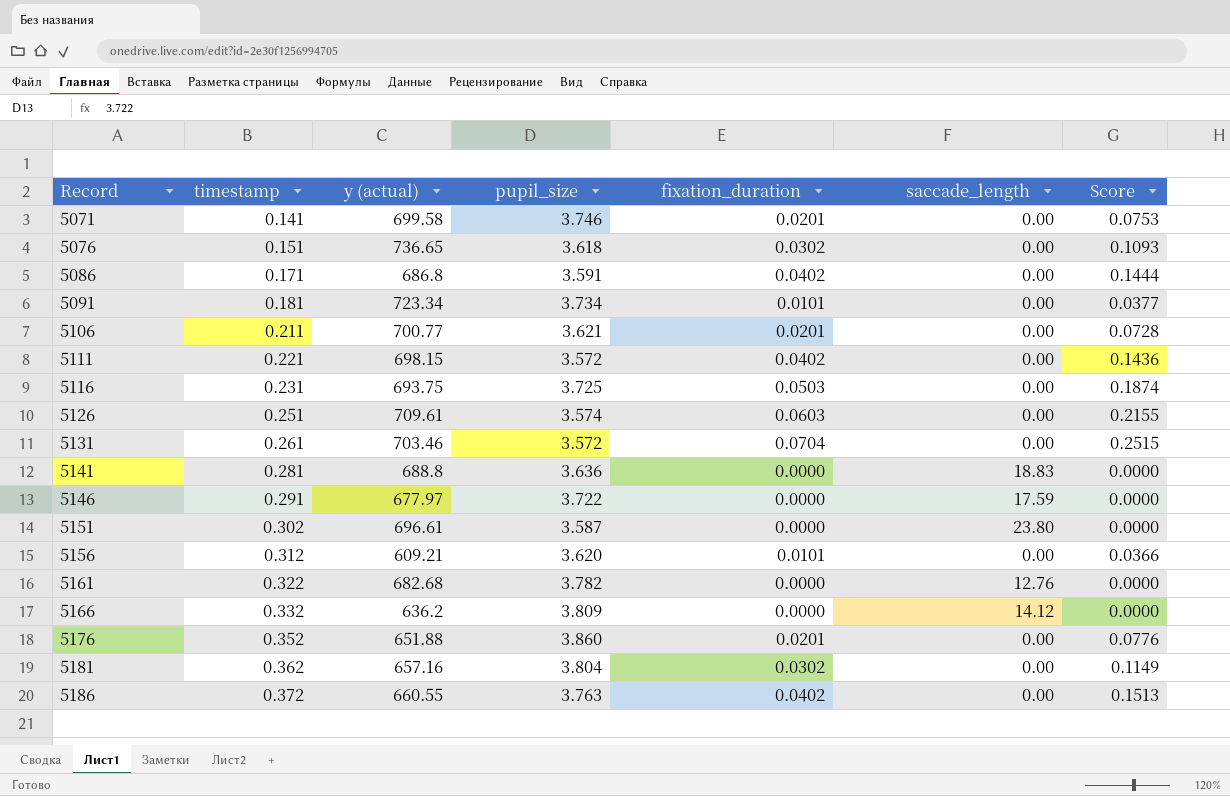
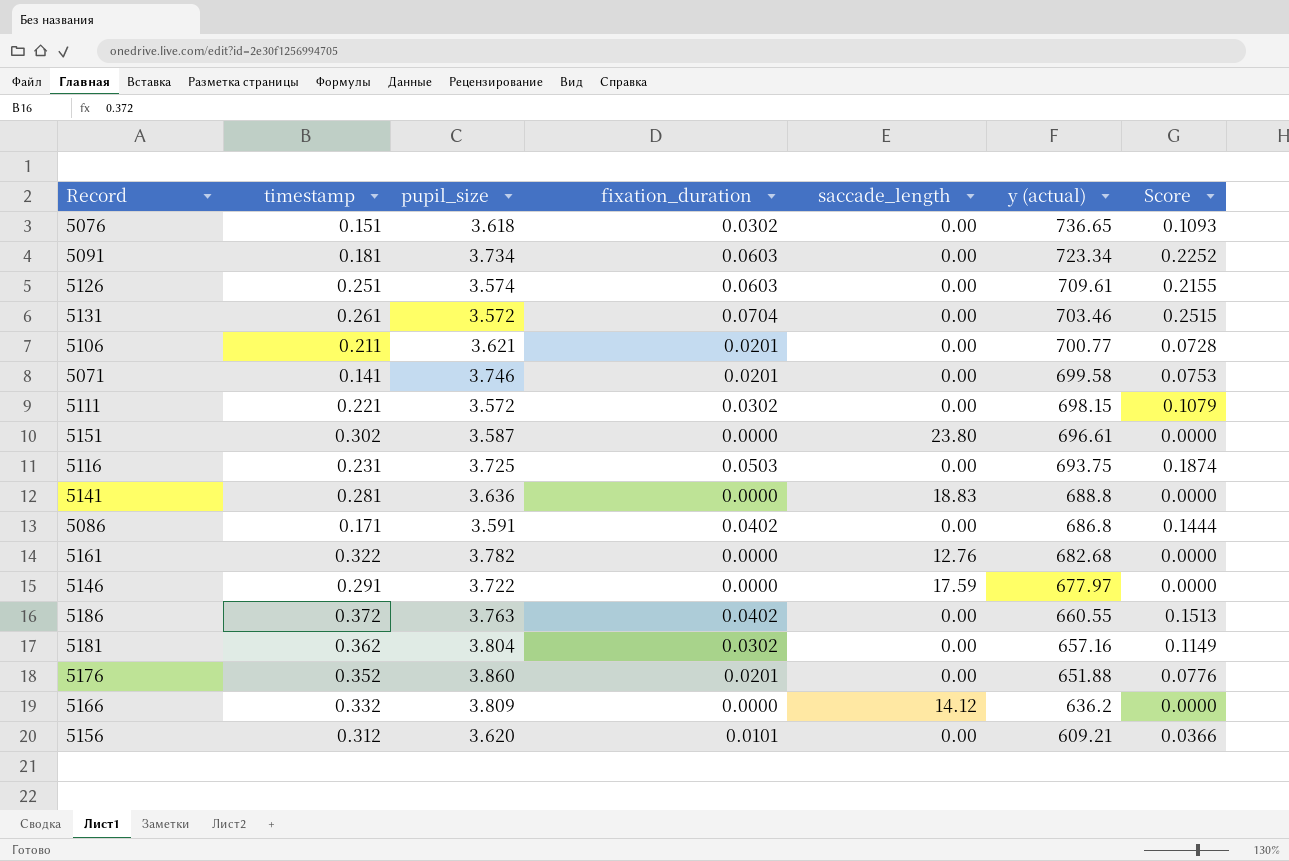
row order: Record ascending -> y (actual) descending
column y (actual) | position: 3 -> 6
5091 | fixation_duration: 0.0101 -> 0.0603
5091 | Score: 0.0377 -> 0.2252
5111 | fixation_duration: 0.0402 -> 0.0302
5111 | Score: 0.1436 -> 0.1079

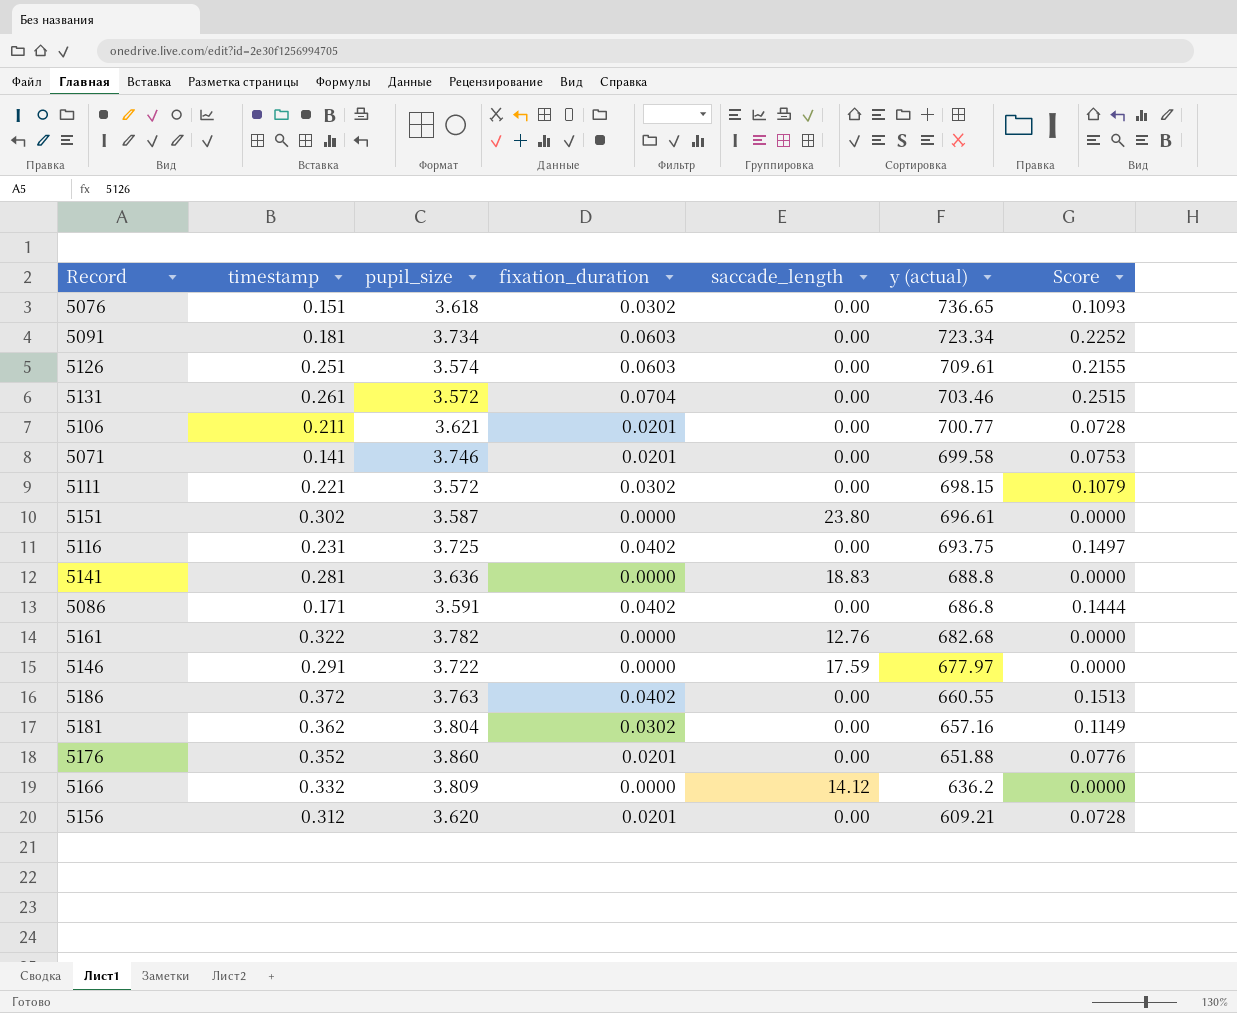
5116 | fixation_duration: 0.0503 -> 0.0402
5116 | Score: 0.1874 -> 0.1497
5156 | fixation_duration: 0.0101 -> 0.0201
5156 | Score: 0.0366 -> 0.0728

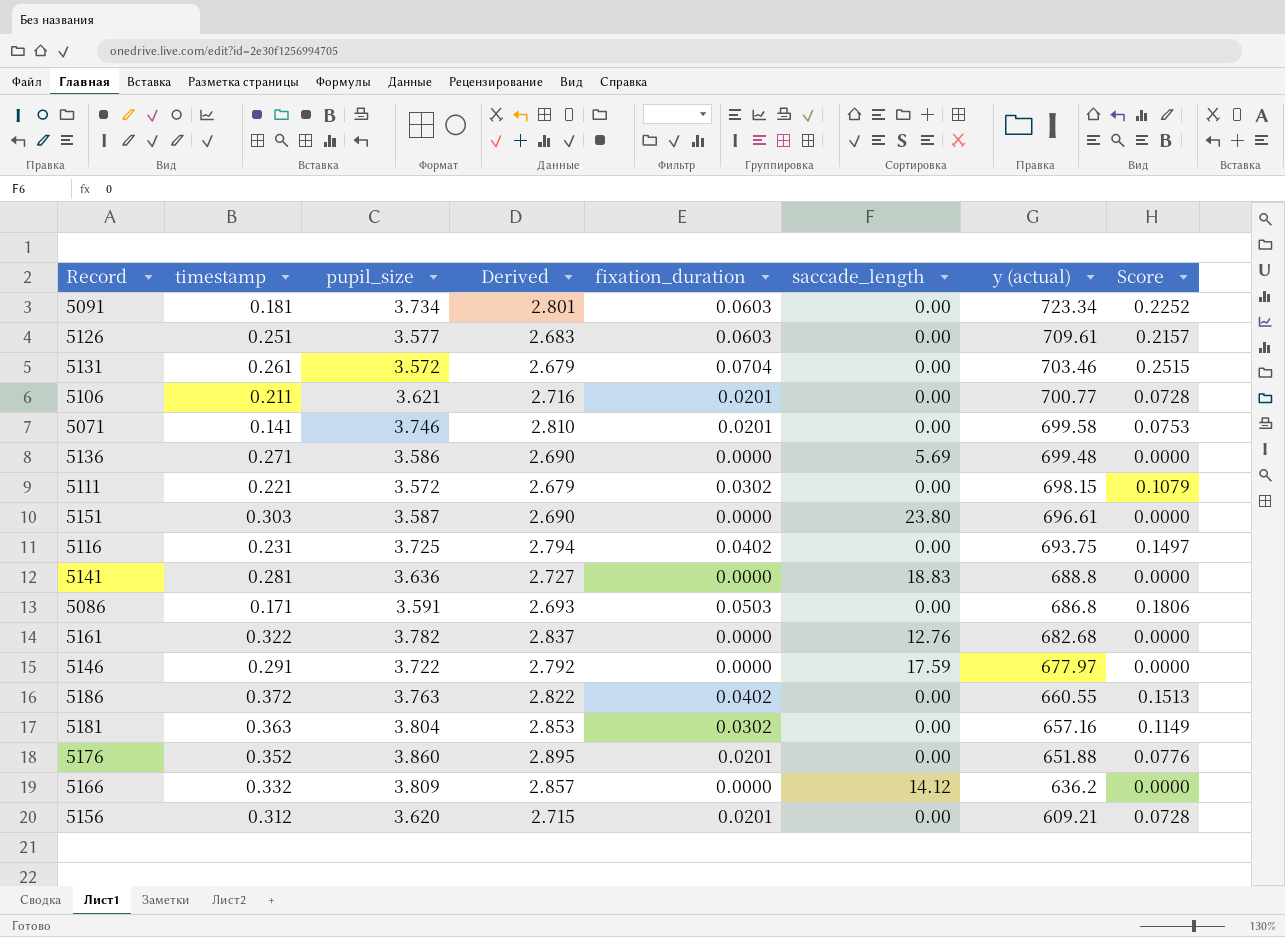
column Derived | formula: none -> [pupil_size] * 0.75
row 5076: 0.151 | 3.618 | 0.0302 | 0.00 | 736.65 | 0.1093 -> none
5126 | pupil_size: 3.574 -> 3.577
5126 | Score: 0.2155 -> 0.2157
row 5136: none -> 0.271 | 3.586 | 2.690 | 0.0000 | 5.69 | 699.48 | 0.0000
5151 | timestamp: 0.302 -> 0.303
5086 | fixation_duration: 0.0402 -> 0.0503
5086 | Score: 0.1444 -> 0.1806
5181 | timestamp: 0.362 -> 0.363

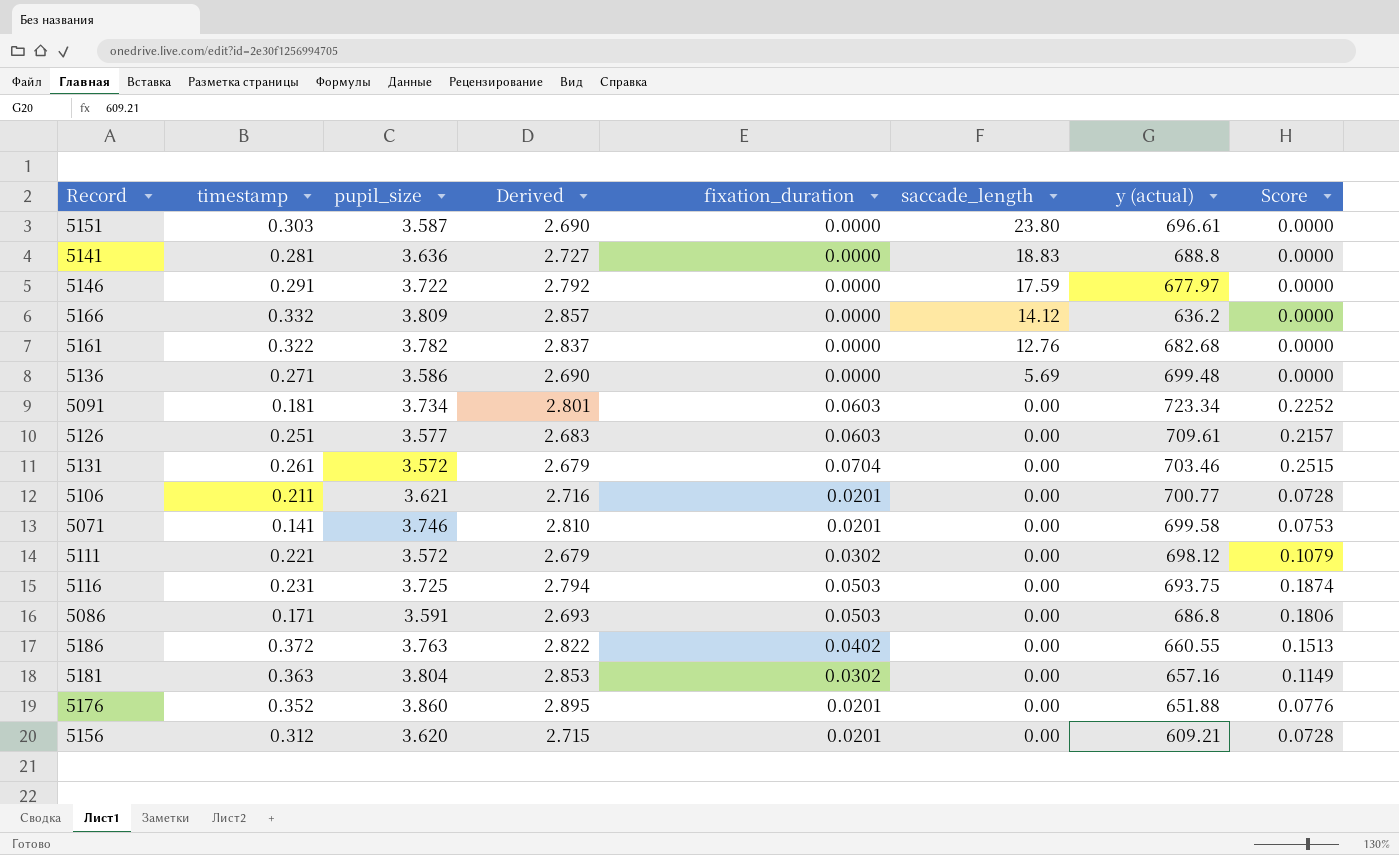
row order: y (actual) descending -> saccade_length descending
5111 | y (actual): 698.15 -> 698.12
5116 | fixation_duration: 0.0402 -> 0.0503
5116 | Score: 0.1497 -> 0.1874

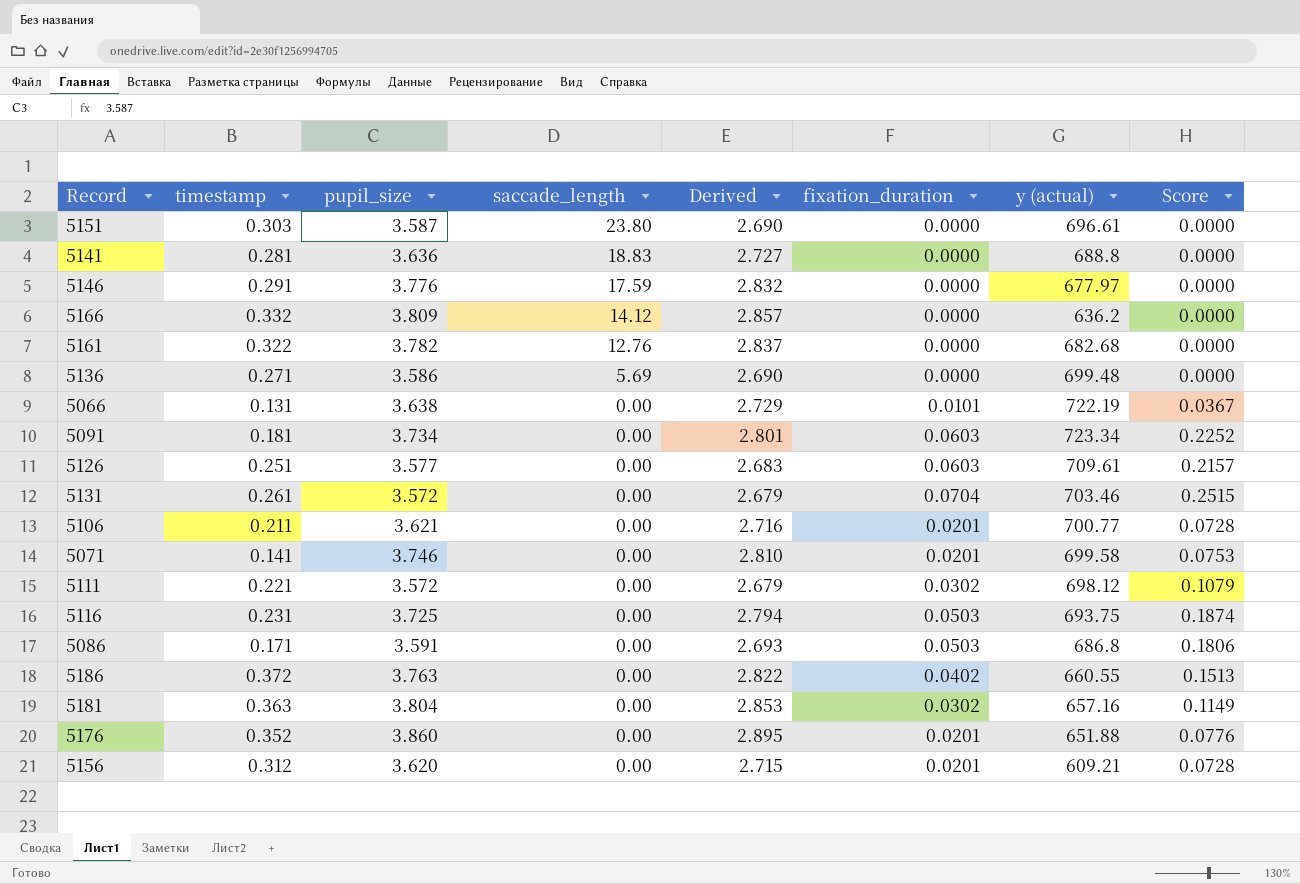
column saccade_length | position: 6 -> 4
5146 | pupil_size: 3.722 -> 3.776
5146 | Derived: 2.792 -> 2.832
row 5066: none -> 0.131 | 3.638 | 0.00 | 2.729 | 0.0101 | 722.19 | 0.0367

